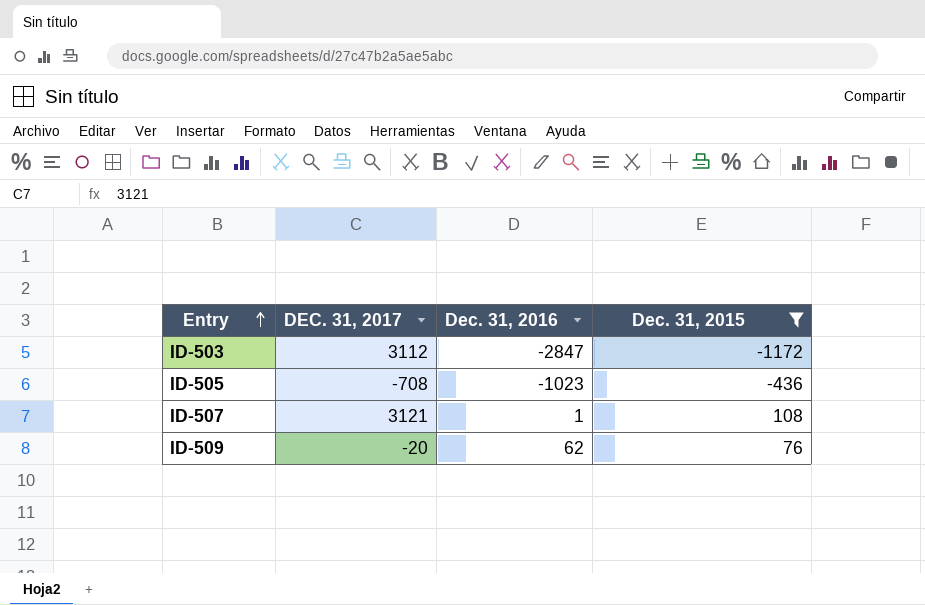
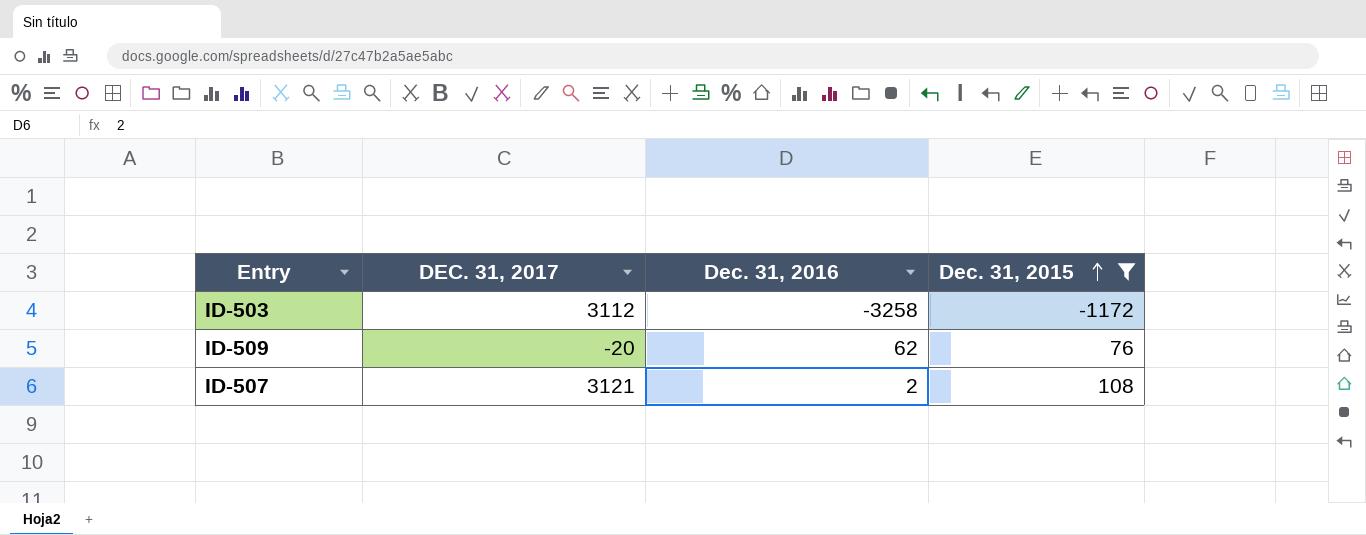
row order: Entry ascending -> Dec. 31, 2015 ascending
row ID-505: -708 | -1023 | -436 -> none
ID-503 | Dec. 31, 2016: -2847 -> -3258
ID-507 | Dec. 31, 2016: 1 -> 2

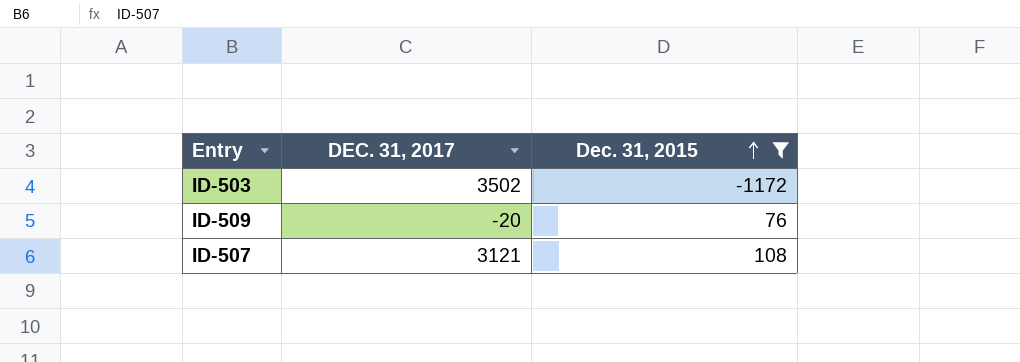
column Dec. 31, 2016 | position: 3 -> none
ID-503 | DEC. 31, 2017: 3112 -> 3502

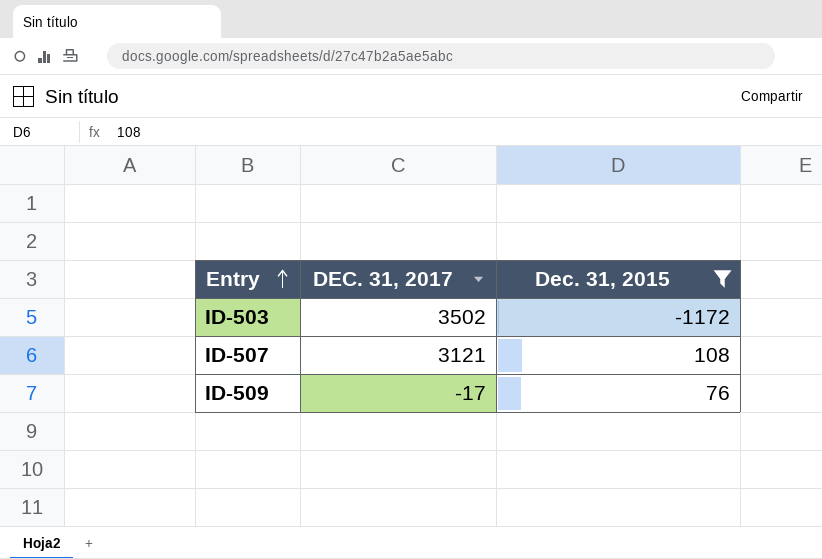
row order: Dec. 31, 2015 ascending -> Entry ascending
ID-509 | DEC. 31, 2017: -20 -> -17

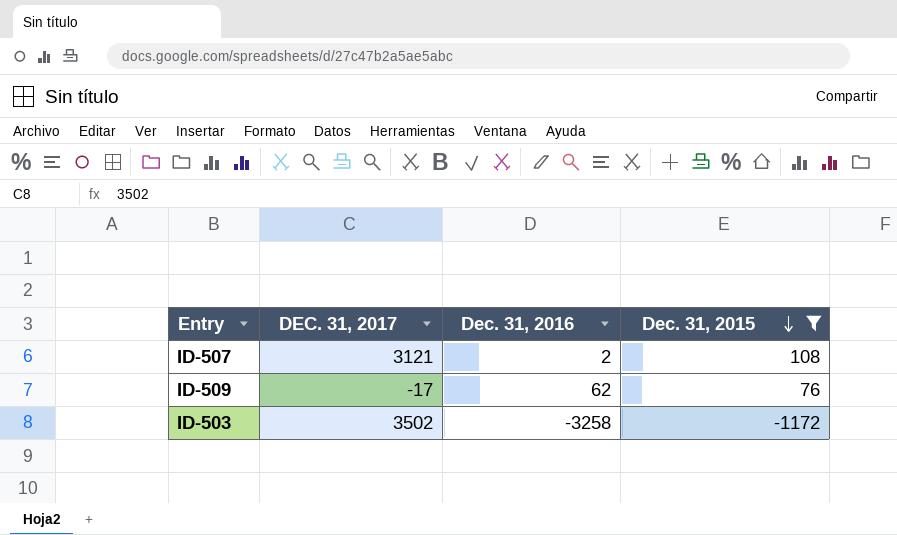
row order: Entry ascending -> Dec. 31, 2015 descending
column Dec. 31, 2016 | position: none -> 3

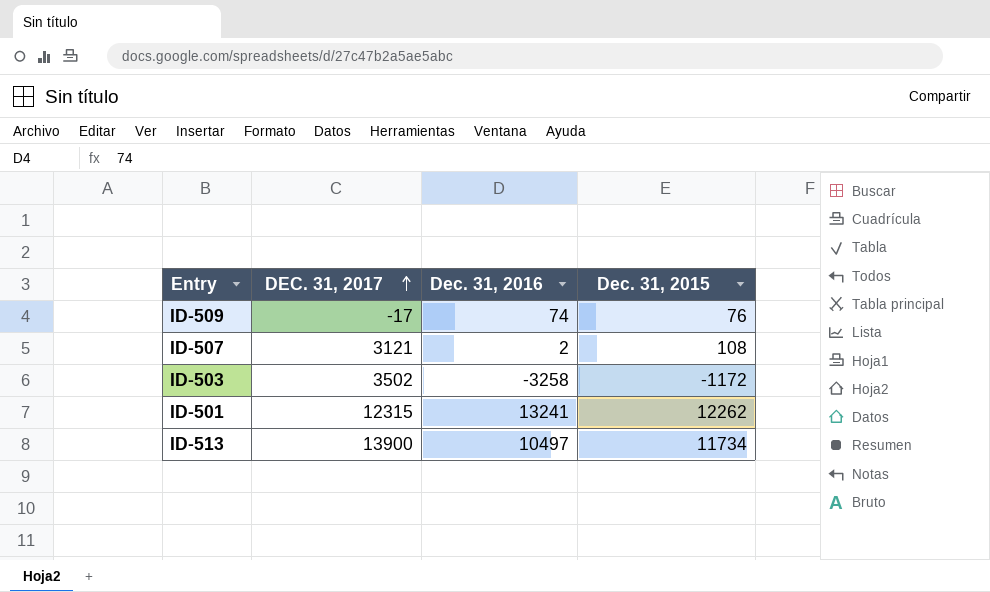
filter: Dec. 31, 2015 <= 108 -> none
row order: Dec. 31, 2015 descending -> DEC. 31, 2017 ascending
ID-509 | Dec. 31, 2016: 62 -> 74

